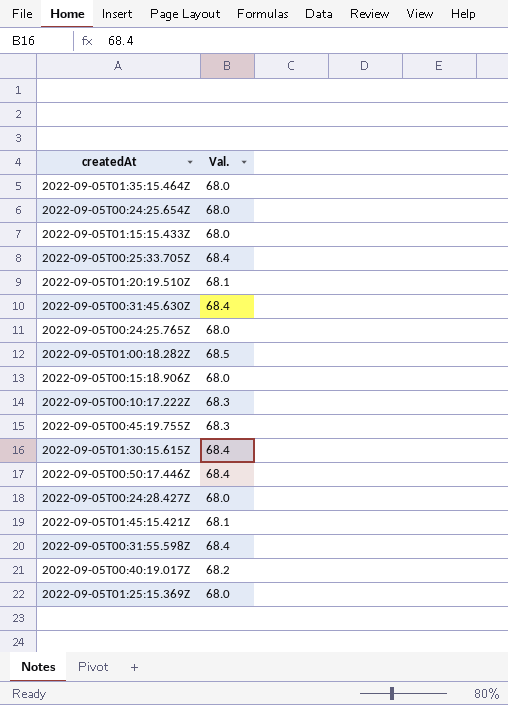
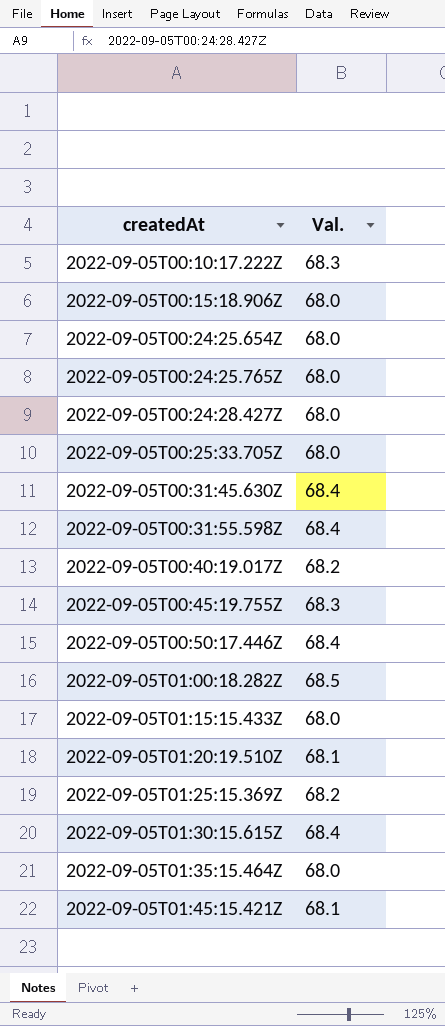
row order: none -> createdAt ascending
2022-09-05T00:25:33.705Z | Val.: 68.4 -> 68.0
2022-09-05T01:25:15.369Z | Val.: 68.0 -> 68.2

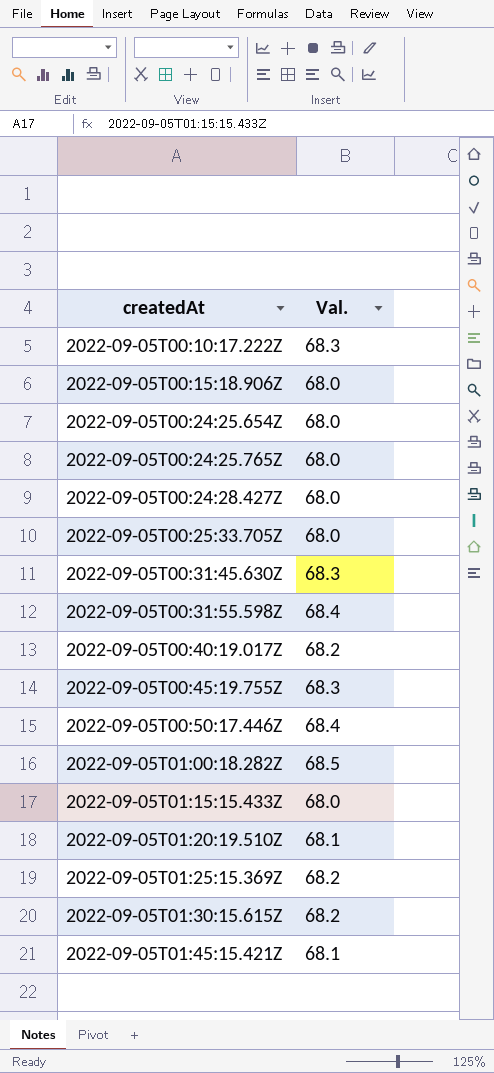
row 2022-09-05T01:35:15.464Z: 68.0 -> none
2022-09-05T00:31:45.630Z | Val.: 68.4 -> 68.3
2022-09-05T01:30:15.615Z | Val.: 68.4 -> 68.2

